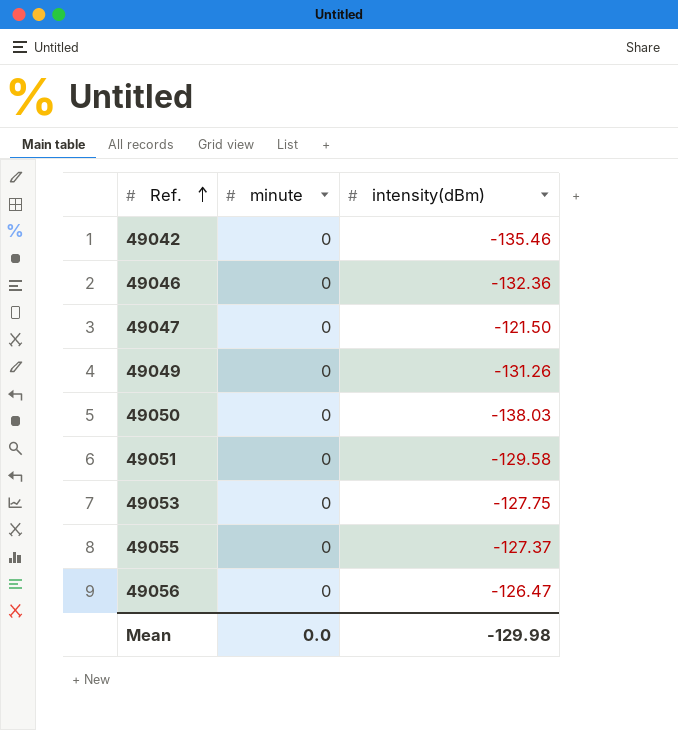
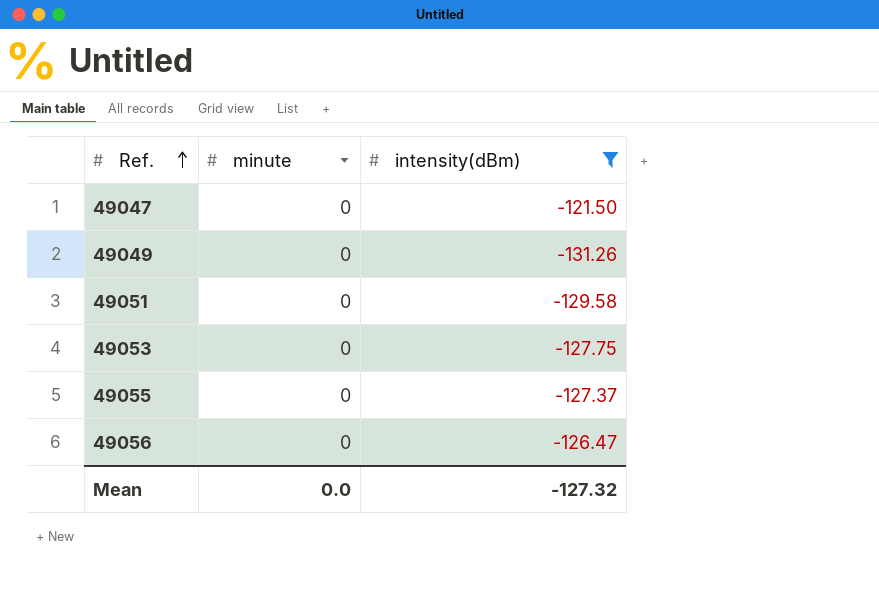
filter: none -> intensity(dBm) >= -131.26
Mean | intensity(dBm): -129.98 -> -127.32

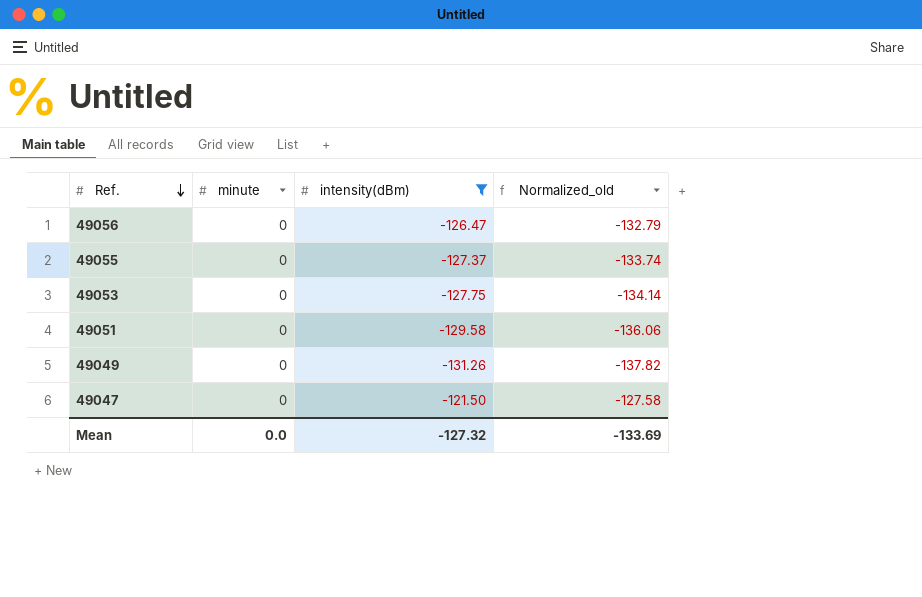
row order: Ref. ascending -> Ref. descending
column Normalized_old | formula: none -> [intensity(dBm)] * 1.05

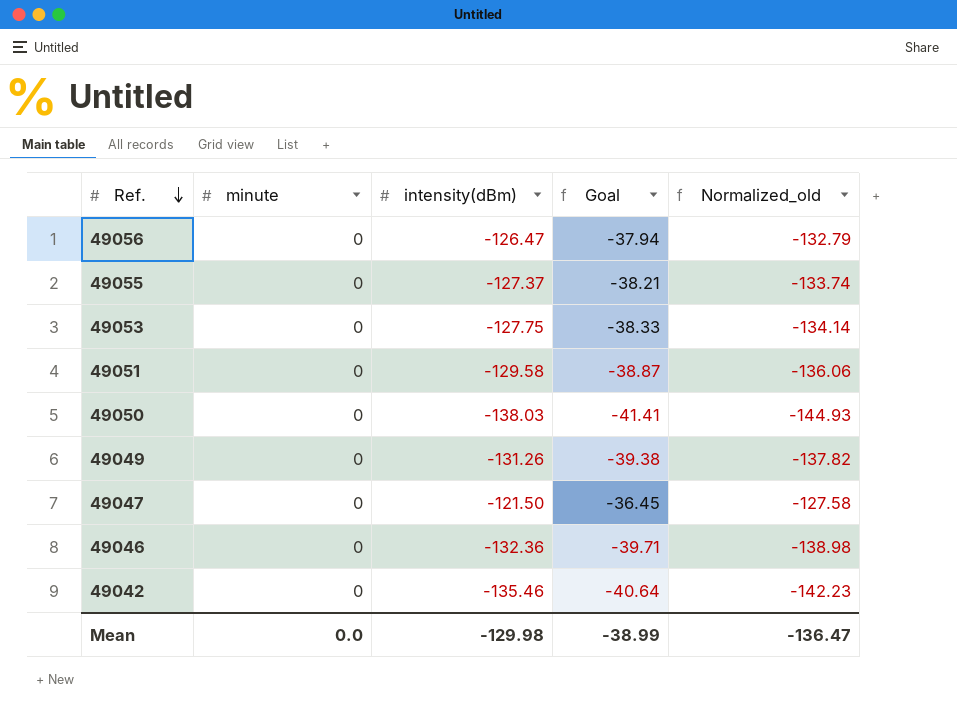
filter: intensity(dBm) >= -131.26 -> none
column Goal | formula: none -> [intensity(dBm)] * 0.3
Mean | intensity(dBm): -127.32 -> -129.98
Mean | Normalized_old: -133.69 -> -136.47

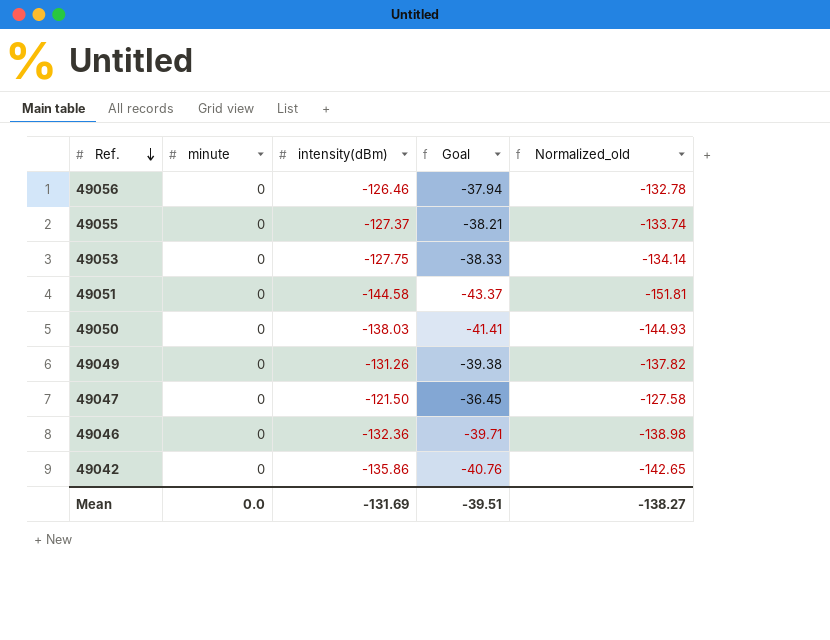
49056 | intensity(dBm): -126.47 -> -126.46
49056 | Normalized_old: -132.79 -> -132.78
49051 | intensity(dBm): -129.58 -> -144.58
49051 | Goal: -38.87 -> -43.37
49051 | Normalized_old: -136.06 -> -151.81
49042 | intensity(dBm): -135.46 -> -135.86
49042 | Goal: -40.64 -> -40.76
49042 | Normalized_old: -142.23 -> -142.65
Mean | intensity(dBm): -129.98 -> -131.69
Mean | Goal: -38.99 -> -39.51
Mean | Normalized_old: -136.47 -> -138.27

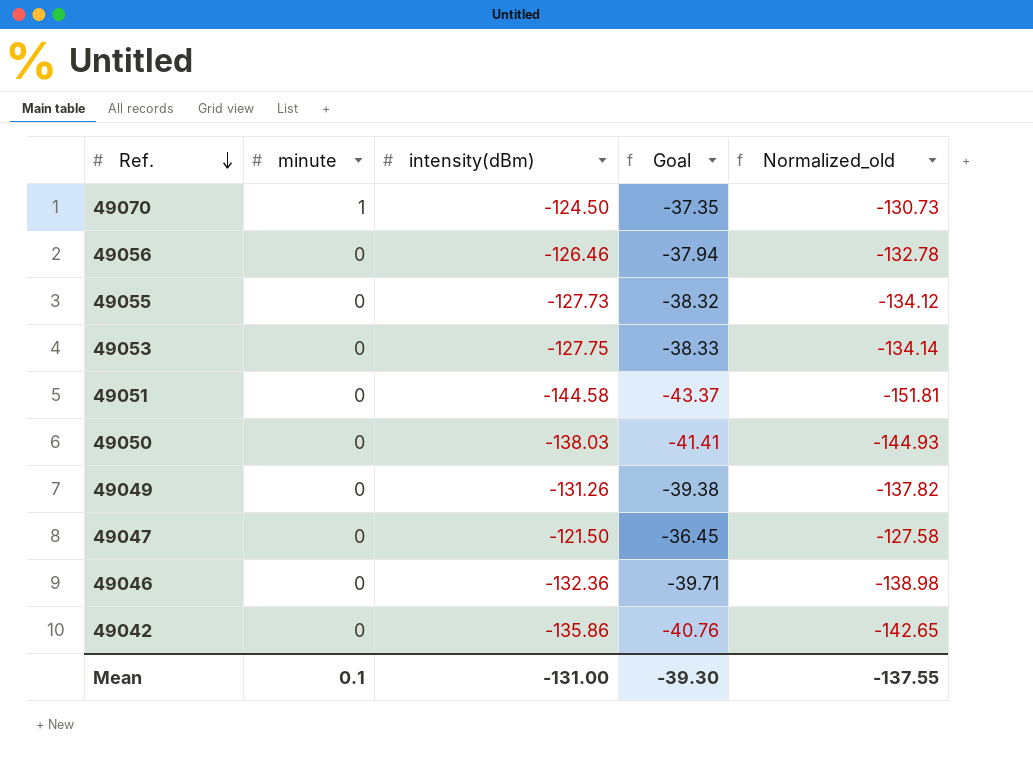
row 49070: none -> 1 | -124.50 | -37.35 | -130.73
49055 | intensity(dBm): -127.37 -> -127.73
49055 | Goal: -38.21 -> -38.32
49055 | Normalized_old: -133.74 -> -134.12
Mean | minute: 0.0 -> 0.1
Mean | intensity(dBm): -131.69 -> -131.00
Mean | Goal: -39.51 -> -39.30
Mean | Normalized_old: -138.27 -> -137.55

